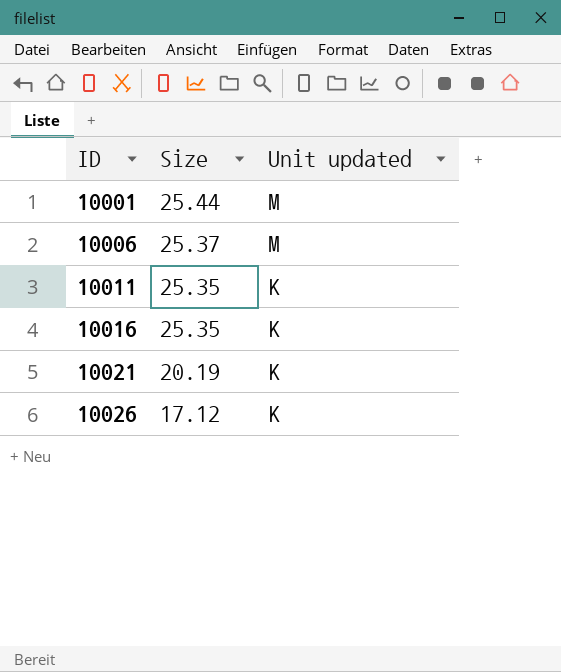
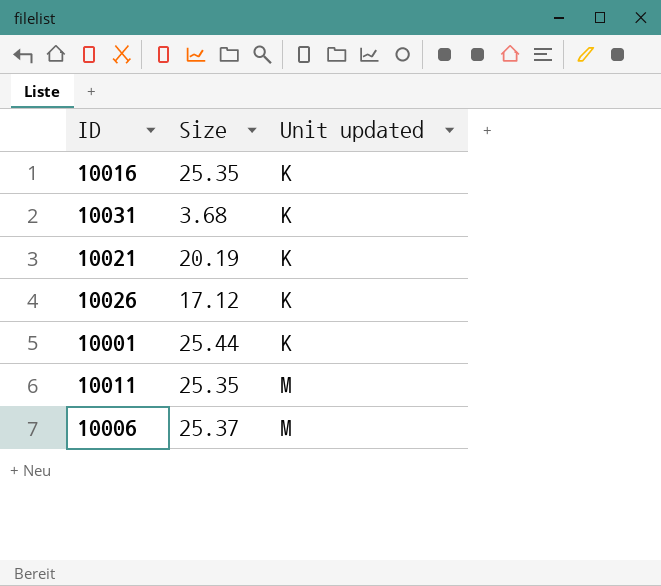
row order: ID ascending -> Unit updated ascending
row 10031: none -> 3.68 | K
10001 | Unit updated: M -> K
10011 | Unit updated: K -> M

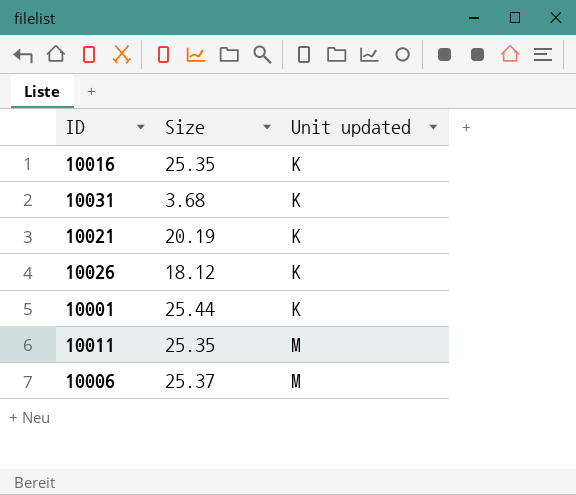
10026 | Size: 17.12 -> 18.12

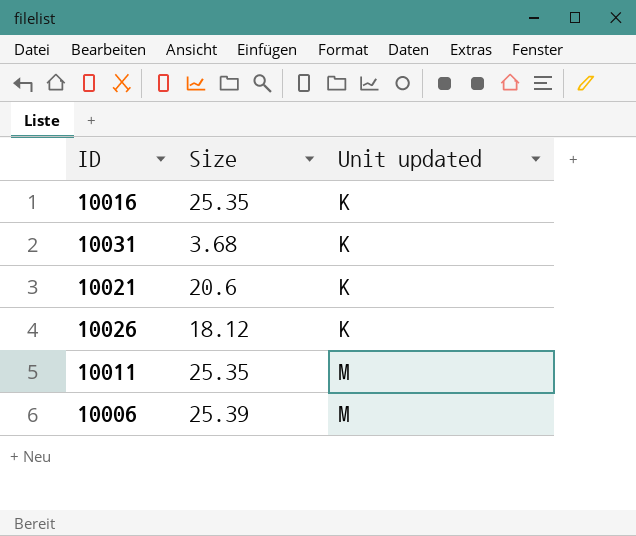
row 10001: 25.44 | K -> none
10021 | Size: 20.19 -> 20.6
10006 | Size: 25.37 -> 25.39

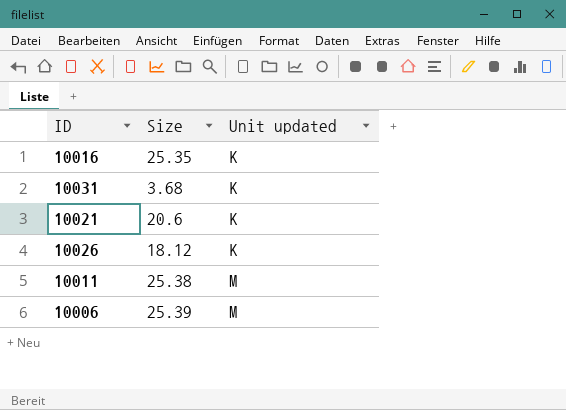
10011 | Size: 25.35 -> 25.38

